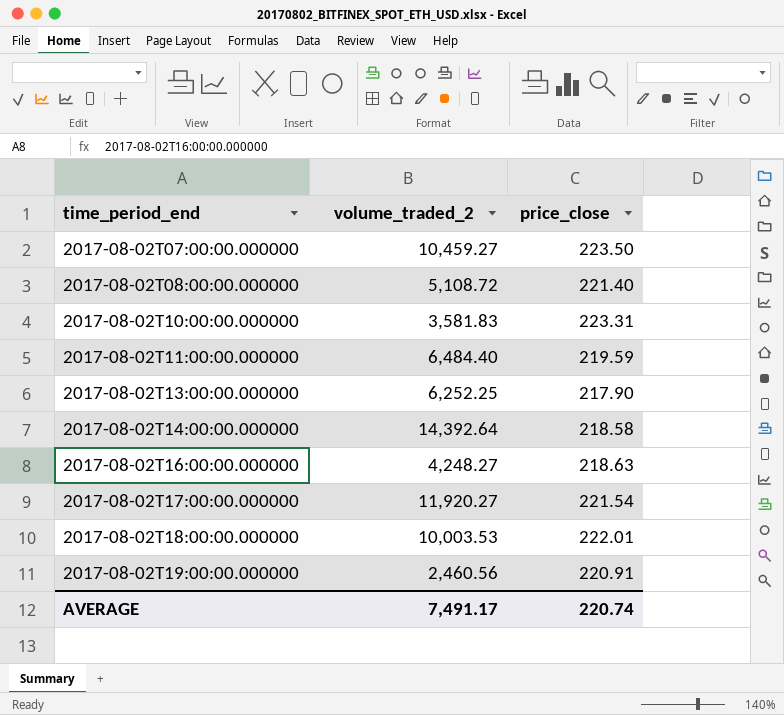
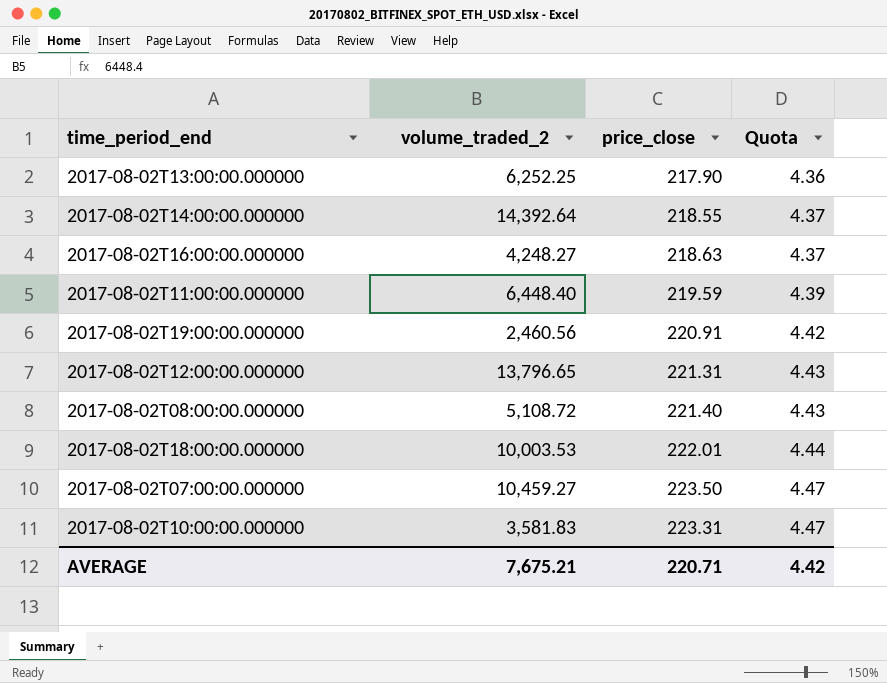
row order: time_period_end ascending -> Quota ascending
column Quota | formula: none -> [price_close] * 0.02
row 2017-08-02T17:00:00.000000: 11,920.27 | 221.54 -> none
2017-08-02T14:00:00.000000 | price_close: 218.58 -> 218.55
2017-08-02T11:00:00.000000 | volume_traded_2: 6,484.40 -> 6,448.40
row 2017-08-02T12:00:00.000000: none -> 13,796.65 | 221.31 | 4.43
AVERAGE | volume_traded_2: 7,491.17 -> 7,675.21
AVERAGE | price_close: 220.74 -> 220.71

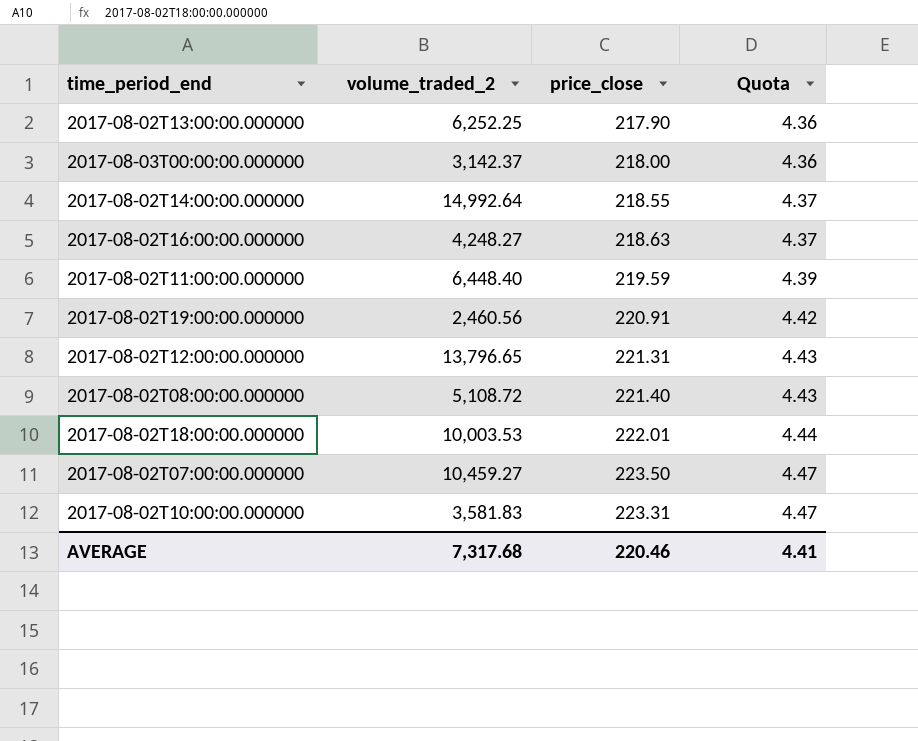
row 2017-08-03T00:00:00.000000: none -> 3,142.37 | 218.00 | 4.36
2017-08-02T14:00:00.000000 | volume_traded_2: 14,392.64 -> 14,992.64
AVERAGE | volume_traded_2: 7,675.21 -> 7,317.68
AVERAGE | price_close: 220.71 -> 220.46
AVERAGE | Quota: 4.42 -> 4.41

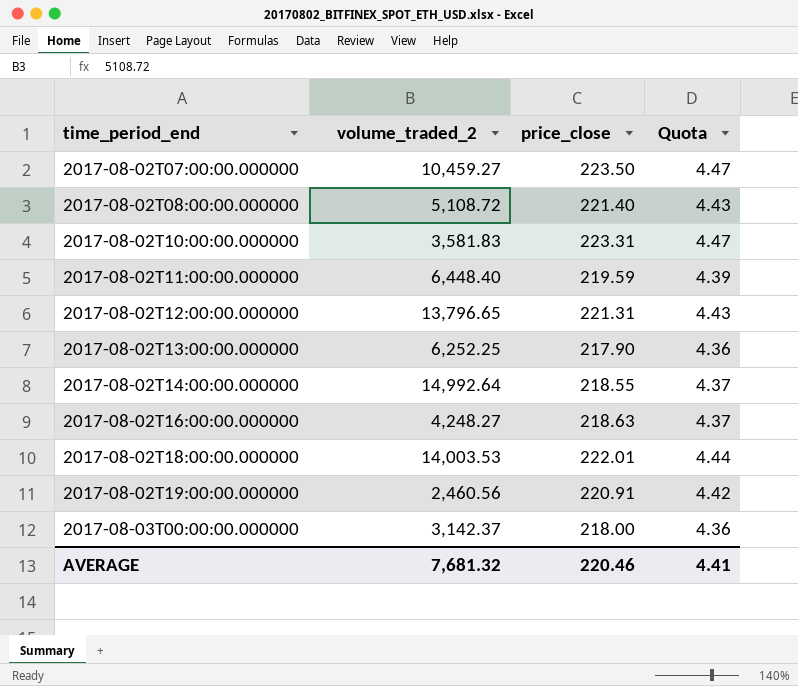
row order: Quota ascending -> time_period_end ascending
2017-08-02T18:00:00.000000 | volume_traded_2: 10,003.53 -> 14,003.53
AVERAGE | volume_traded_2: 7,317.68 -> 7,681.32

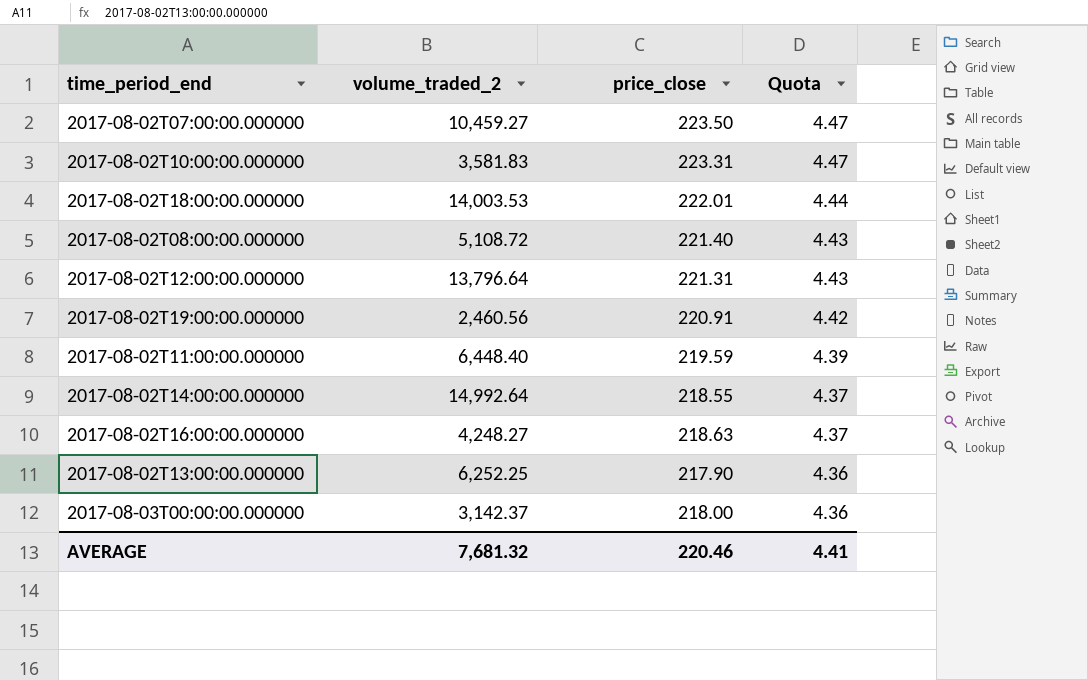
row order: time_period_end ascending -> Quota descending
2017-08-02T12:00:00.000000 | volume_traded_2: 13,796.65 -> 13,796.64

